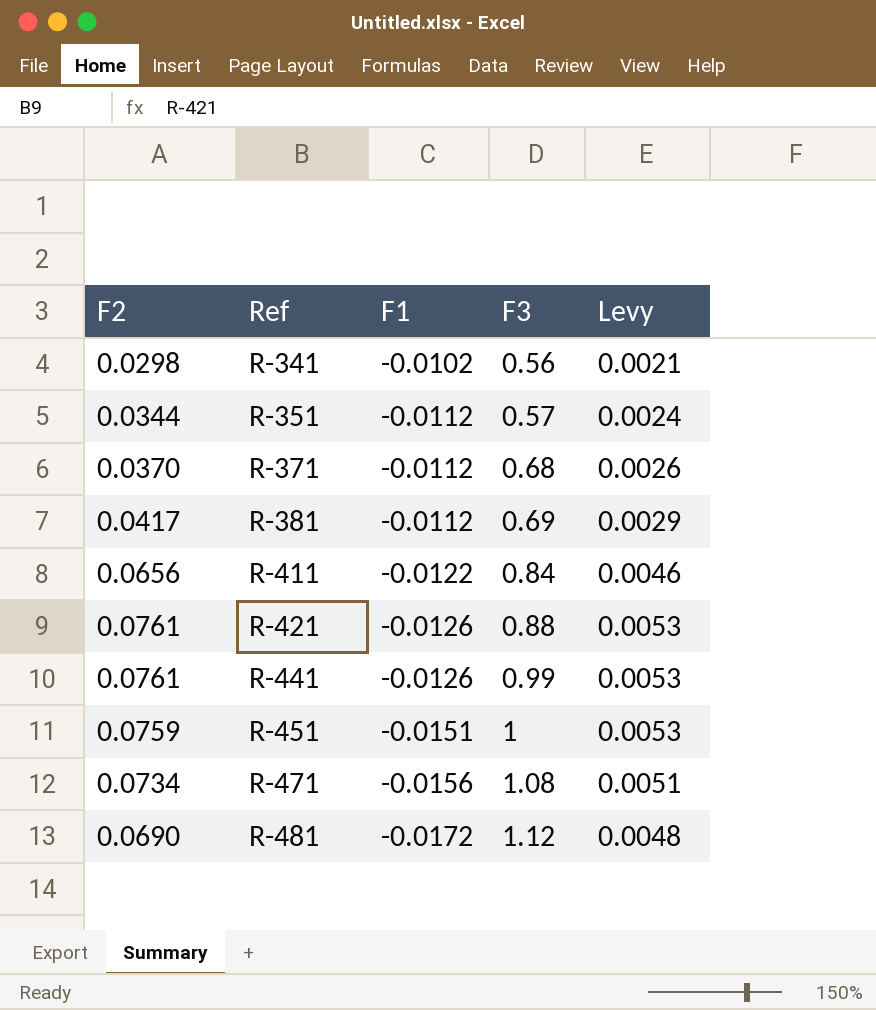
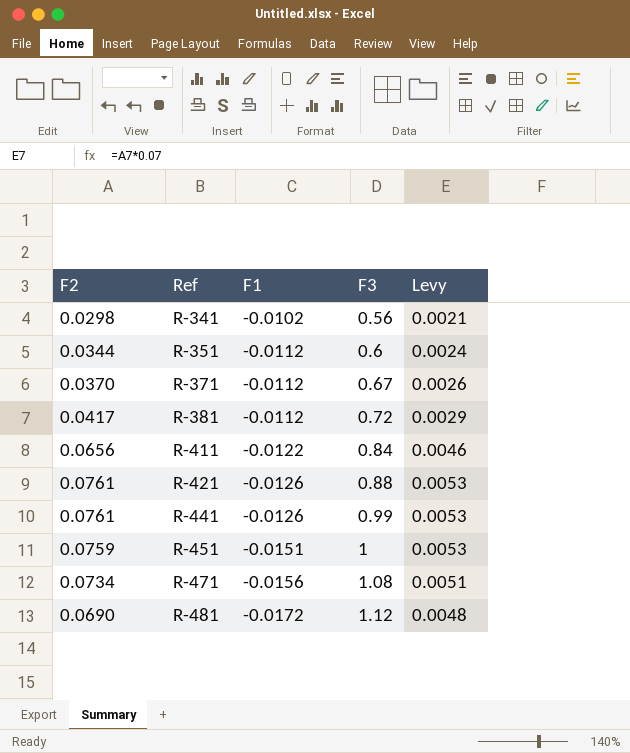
R-351 | F3: 0.57 -> 0.6
R-371 | F3: 0.68 -> 0.67
R-381 | F3: 0.69 -> 0.72

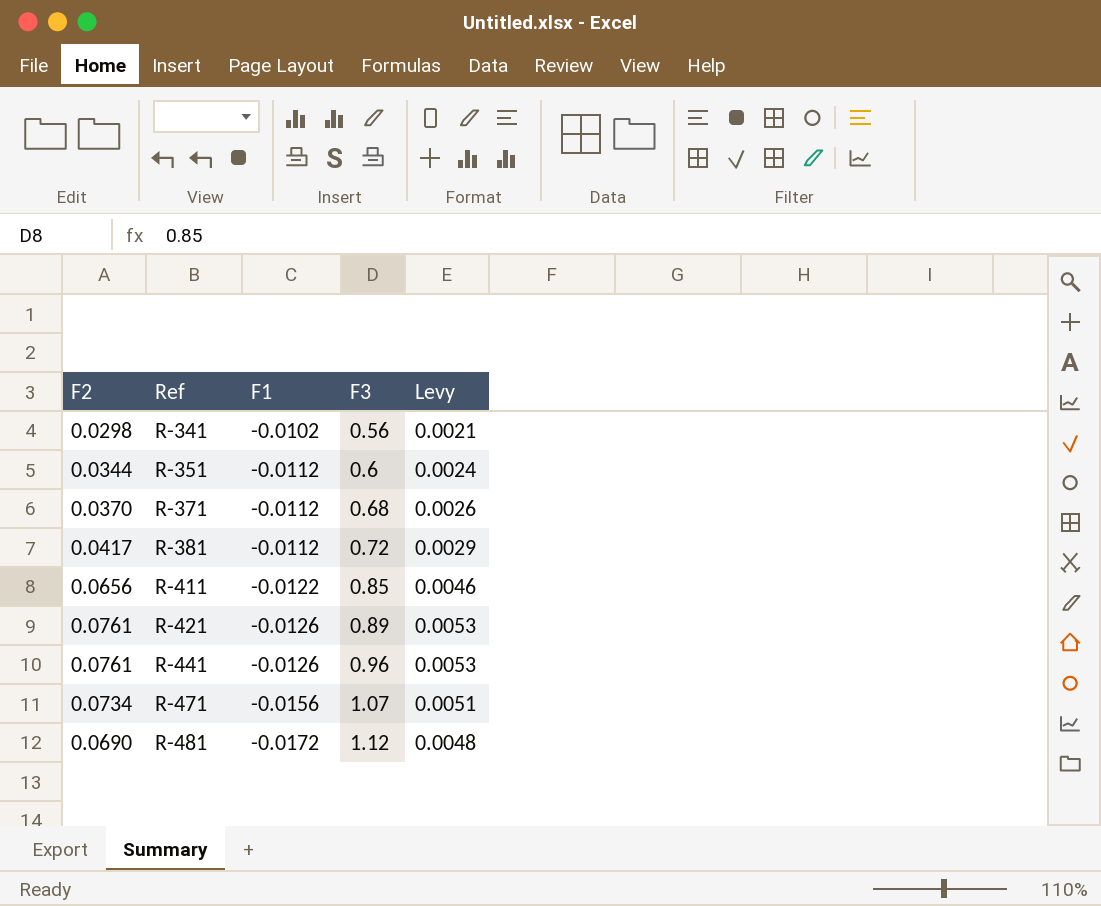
row R-451: 0.0759 | -0.0151 | 1 | 0.0053 -> none
R-371 | F3: 0.67 -> 0.68
R-411 | F3: 0.84 -> 0.85
R-421 | F3: 0.88 -> 0.89
R-441 | F3: 0.99 -> 0.96
R-471 | F3: 1.08 -> 1.07

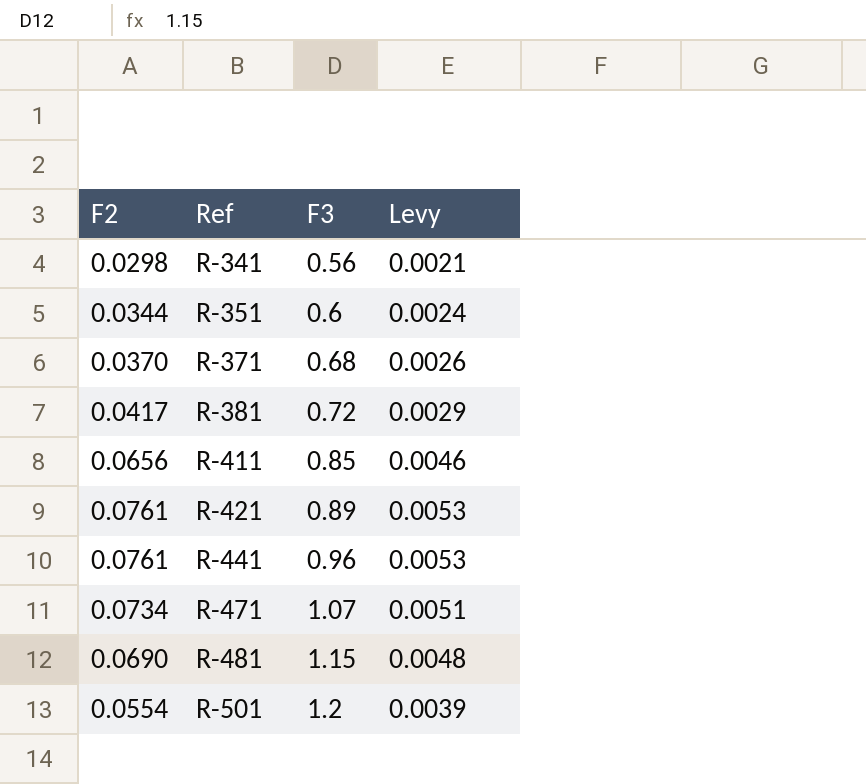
column F1 | position: 3 -> none
R-481 | F3: 1.12 -> 1.15
row R-501: none -> 0.0554 | 1.2 | 0.0039

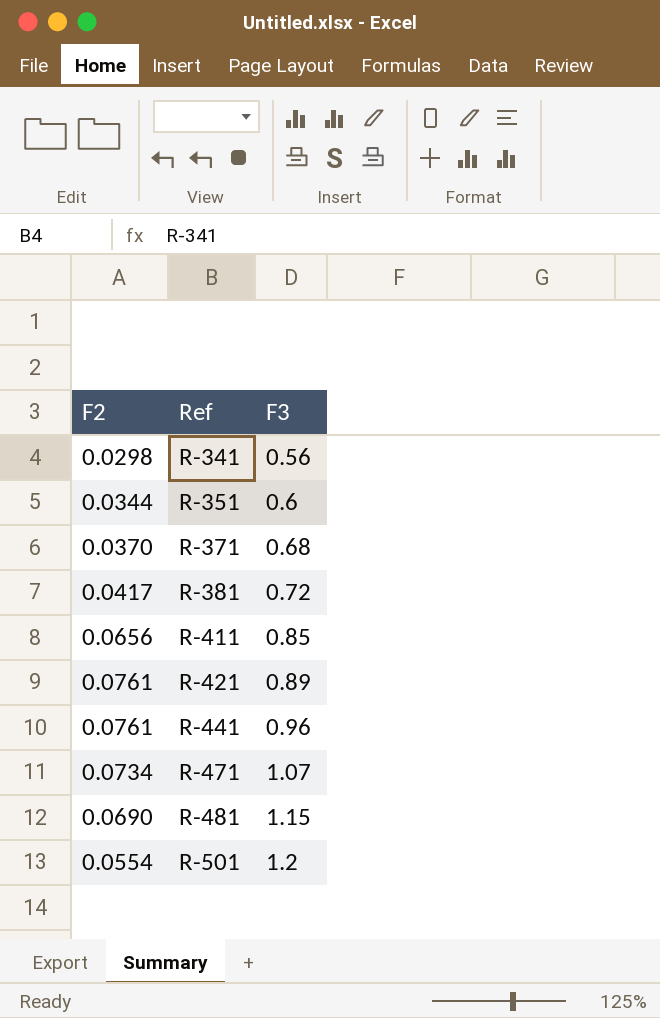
column Levy | formula: [F2] * 0.07 -> none

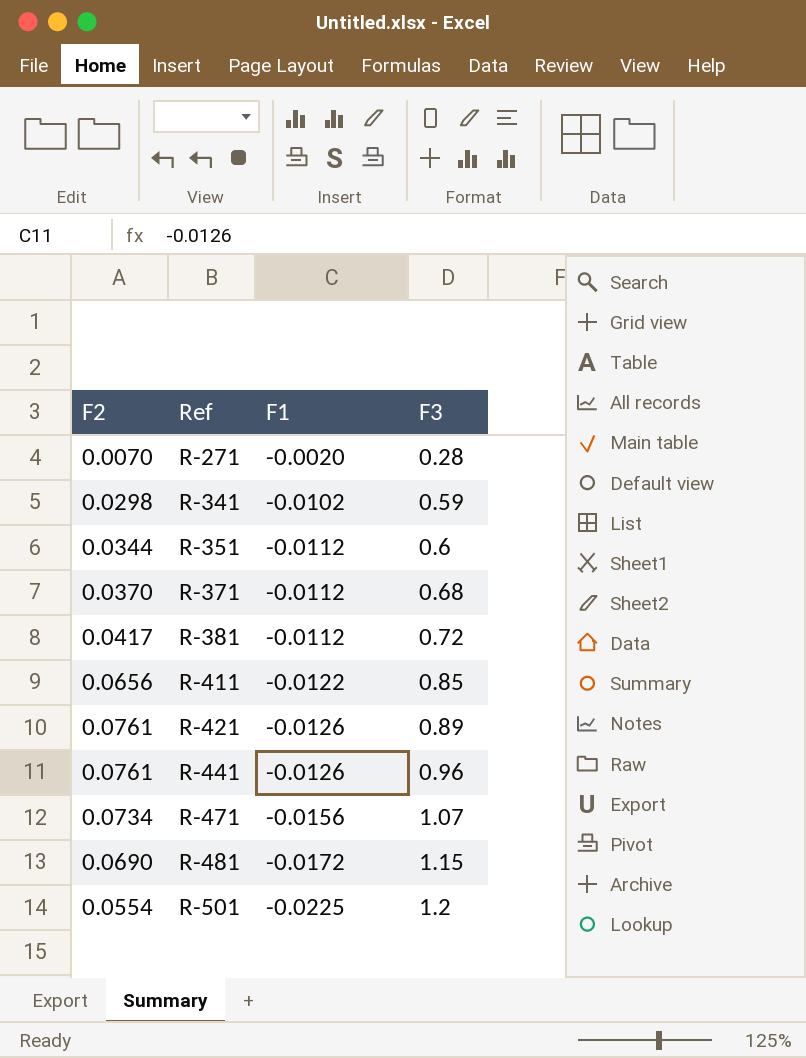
column F1 | position: none -> 3
row R-271: none -> 0.0070 | -0.0020 | 0.28
R-341 | F3: 0.56 -> 0.59

